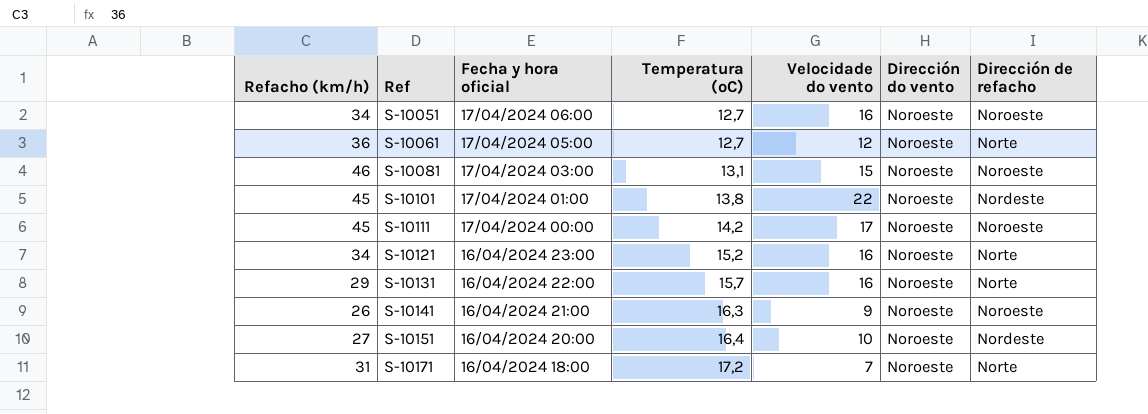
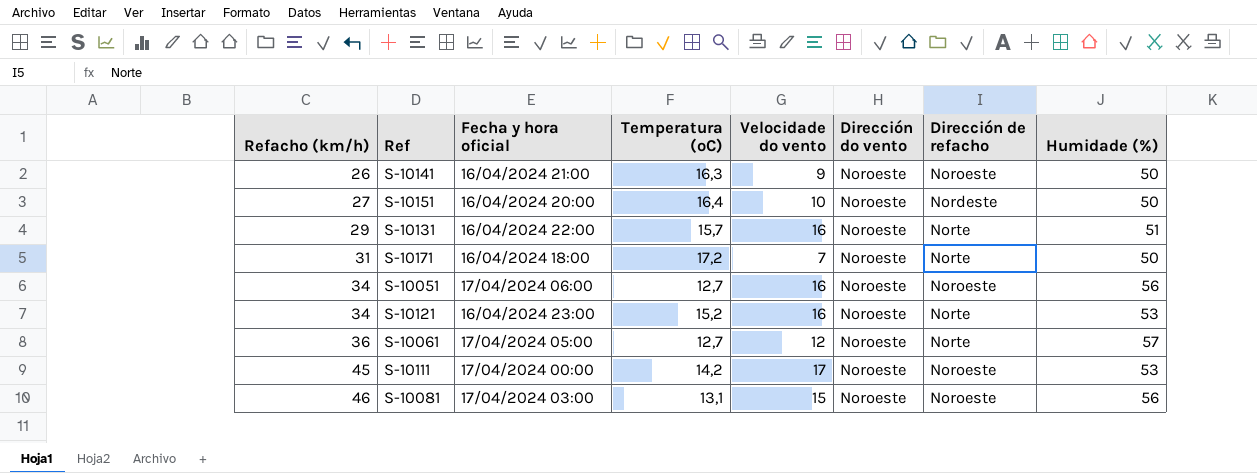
row order: Ref ascending -> Refacho (km/h) ascending
column Humidade (%) | position: none -> 8
row S-10101: 45 | 17/04/2024 01:00 | 13,8 | 22 | Noroeste | Nordeste -> none

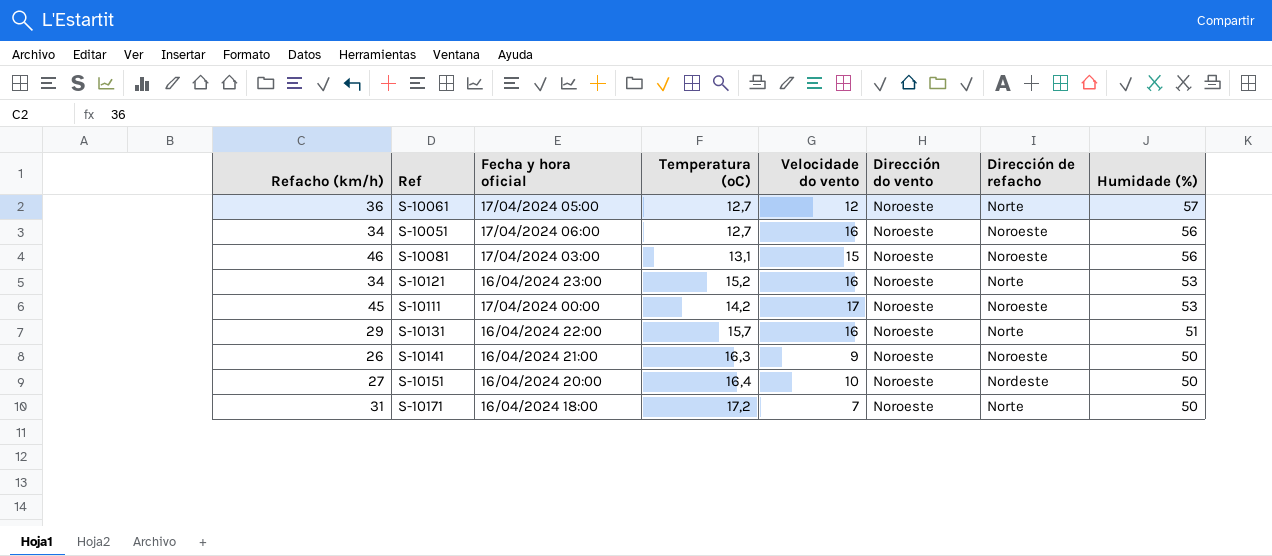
row order: Refacho (km/h) ascending -> Humidade (%) descending

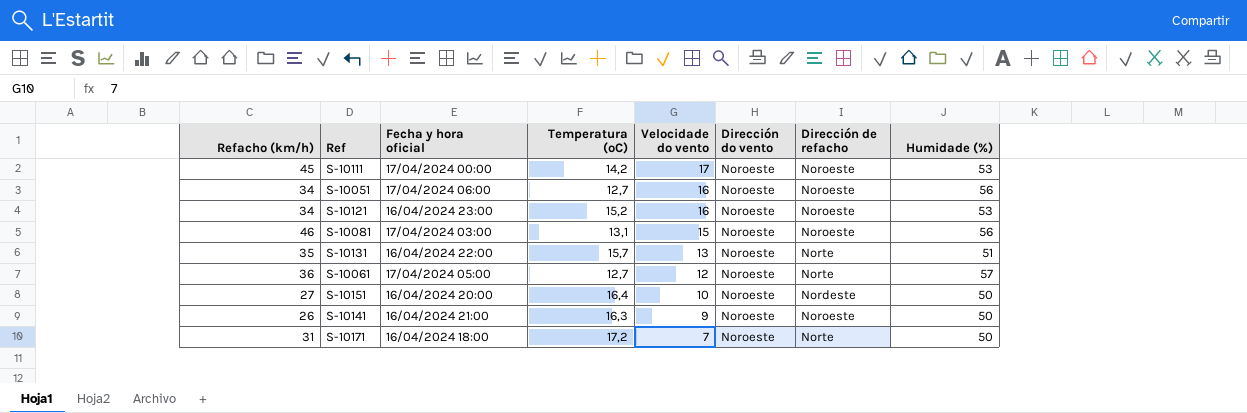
row order: Humidade (%) descending -> Velocidade do vento descending
S-10121 | Dirección de refacho: Norte -> Noroeste
S-10131 | Refacho (km/h): 29 -> 35
S-10131 | Velocidade do vento: 16 -> 13

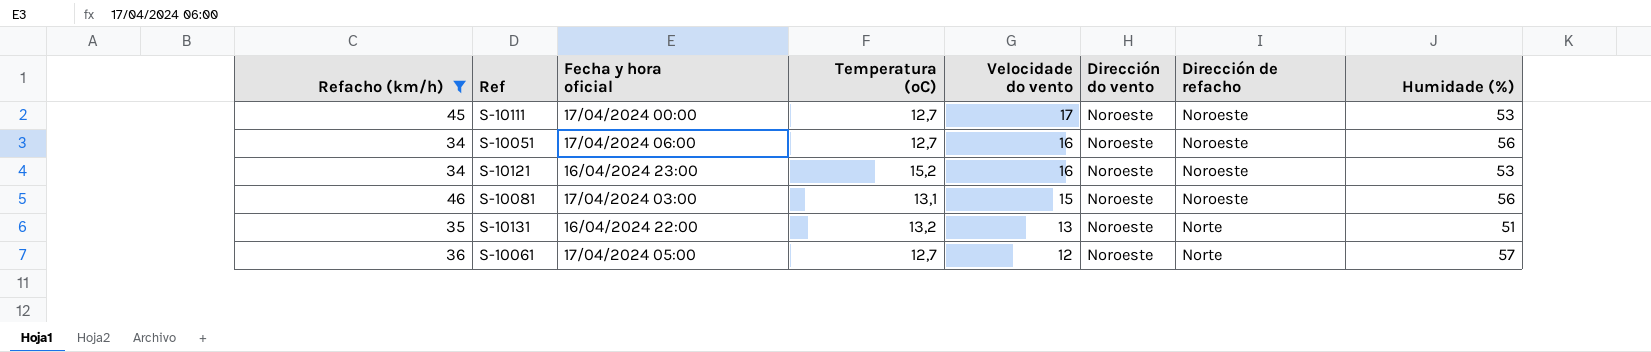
filter: none -> Refacho (km/h) >= 34
S-10111 | Temperatura (ºC): 14,2 -> 12,7
S-10131 | Temperatura (ºC): 15,7 -> 13,2

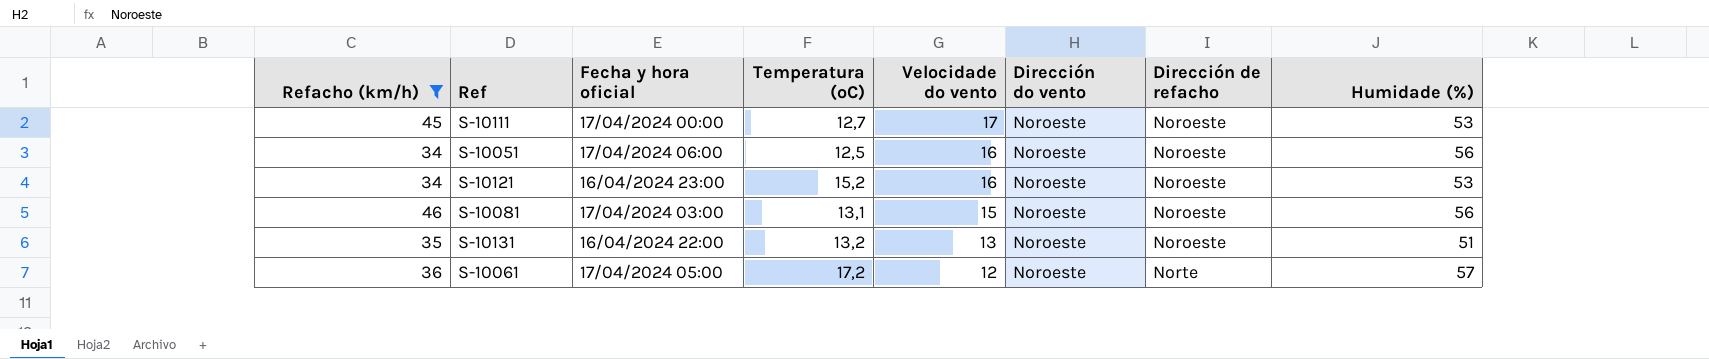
S-10051 | Temperatura (ºC): 12,7 -> 12,5
S-10131 | Dirección de refacho: Norte -> Noroeste
S-10061 | Temperatura (ºC): 12,7 -> 17,2

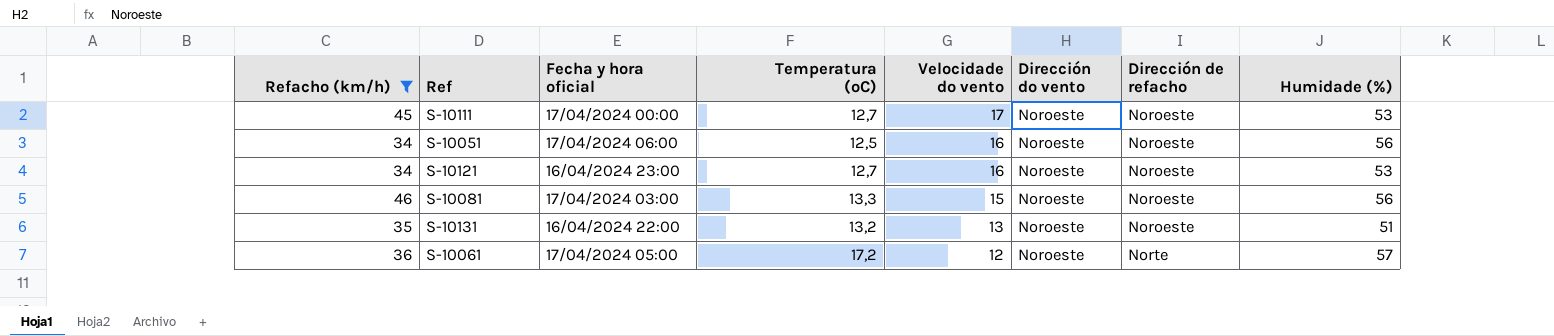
S-10121 | Temperatura (ºC): 15,2 -> 12,7
S-10081 | Temperatura (ºC): 13,1 -> 13,3

